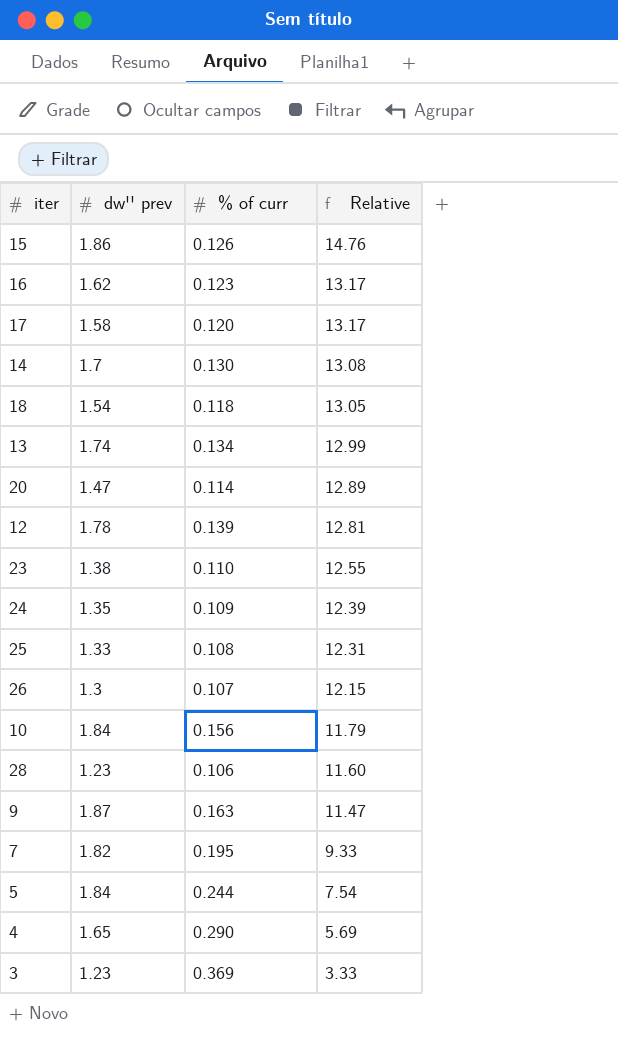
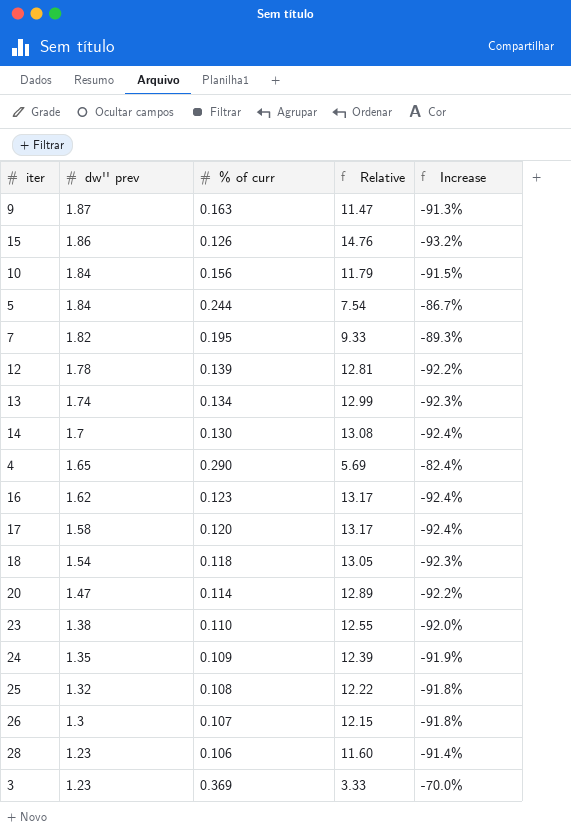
row order: Relative descending -> dw'' prev descending
column Increase | formula: none -> ([% of curr] - [dw'' prev]) / [dw'' prev]
25 | dw'' prev: 1.33 -> 1.32
25 | Relative: 12.31 -> 12.22

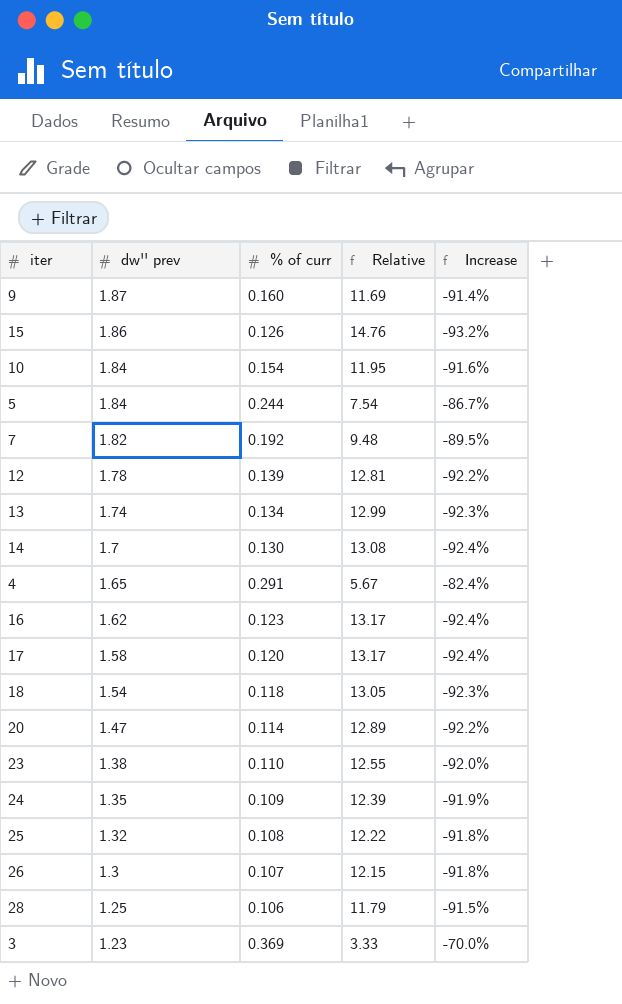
9 | % of curr: 0.163 -> 0.160
9 | Relative: 11.47 -> 11.69
9 | Increase: -91.3% -> -91.4%
10 | % of curr: 0.156 -> 0.154
10 | Relative: 11.79 -> 11.95
10 | Increase: -91.5% -> -91.6%
7 | % of curr: 0.195 -> 0.192
7 | Relative: 9.33 -> 9.48
7 | Increase: -89.3% -> -89.5%
4 | % of curr: 0.290 -> 0.291
4 | Relative: 5.69 -> 5.67
28 | dw'' prev: 1.23 -> 1.25
28 | Relative: 11.60 -> 11.79
28 | Increase: -91.4% -> -91.5%

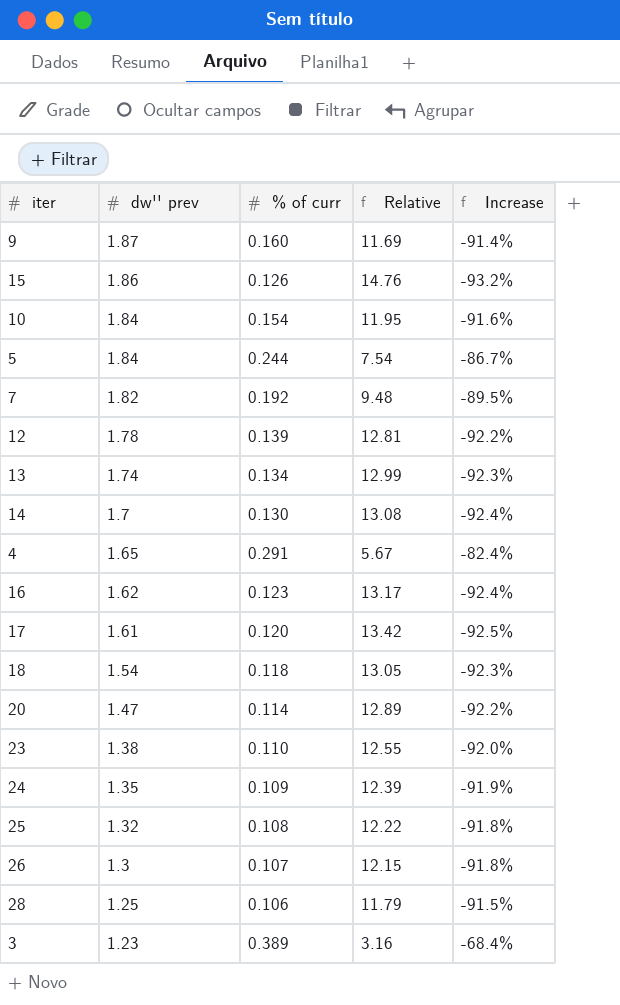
17 | dw'' prev: 1.58 -> 1.61
17 | Relative: 13.17 -> 13.42
17 | Increase: -92.4% -> -92.5%
3 | % of curr: 0.369 -> 0.389
3 | Relative: 3.33 -> 3.16
3 | Increase: -70.0% -> -68.4%

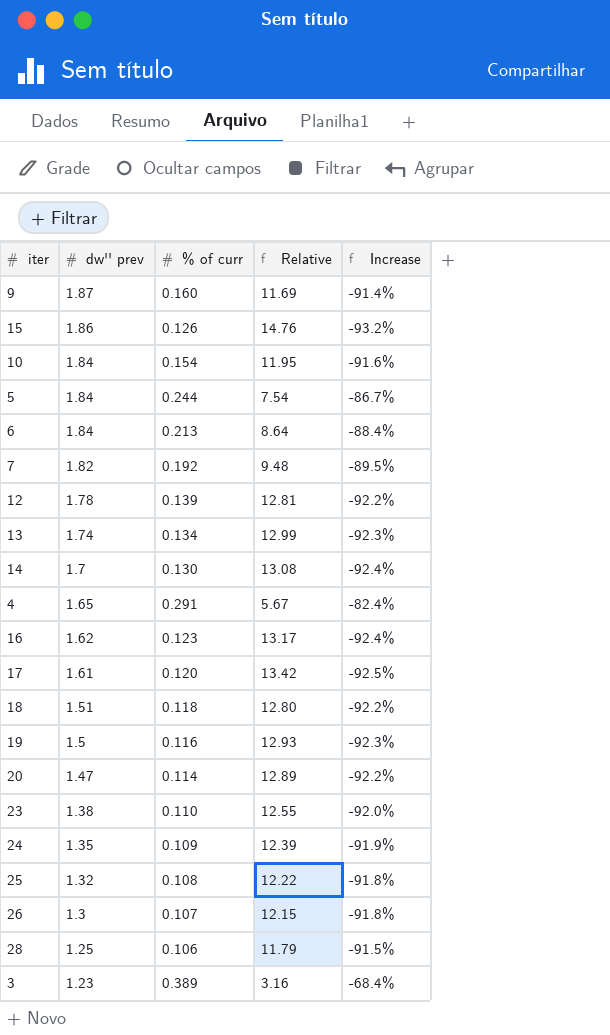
row 6: none -> 1.84 | 0.213 | 8.64 | -88.4%
18 | dw'' prev: 1.54 -> 1.51
18 | Relative: 13.05 -> 12.80
18 | Increase: -92.3% -> -92.2%
row 19: none -> 1.5 | 0.116 | 12.93 | -92.3%

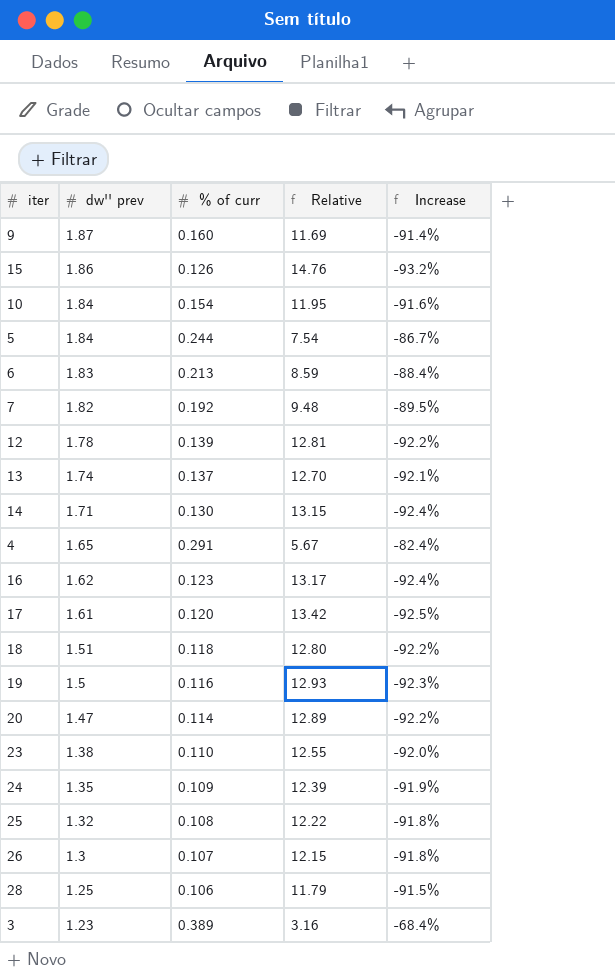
6 | dw'' prev: 1.84 -> 1.83
6 | Relative: 8.64 -> 8.59
13 | % of curr: 0.134 -> 0.137
13 | Relative: 12.99 -> 12.70
13 | Increase: -92.3% -> -92.1%
14 | dw'' prev: 1.7 -> 1.71
14 | Relative: 13.08 -> 13.15

